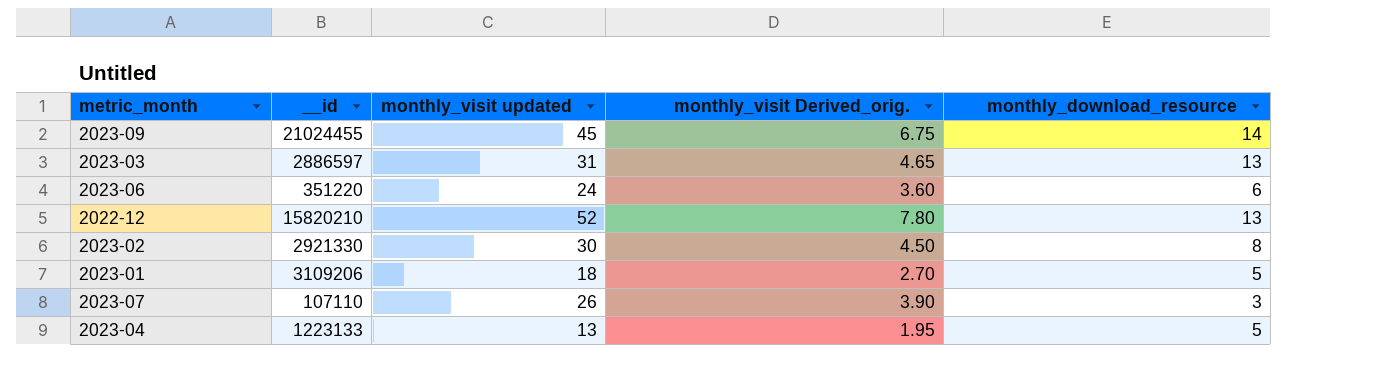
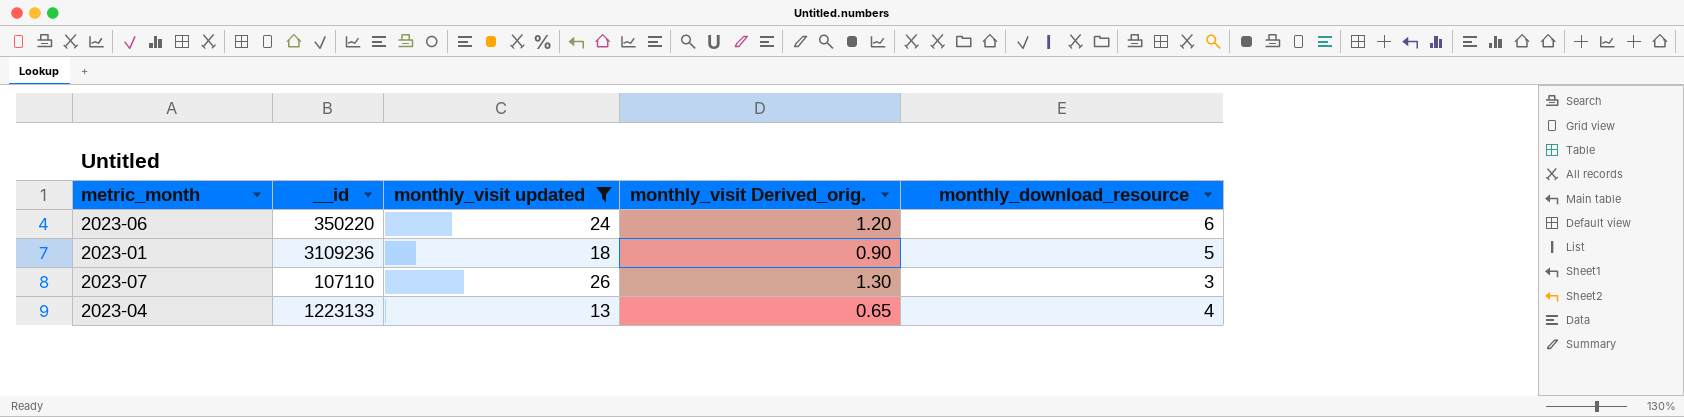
filter: none -> monthly_visit updated <= 26
column monthly_visit Derived_orig. | formula: [monthly_visit updated] * 0.15 -> [monthly_visit updated] * 0.05
2023-06 | __id: 351220 -> 350220
2023-01 | __id: 3109206 -> 3109236
2023-04 | monthly_download_resource: 5 -> 4

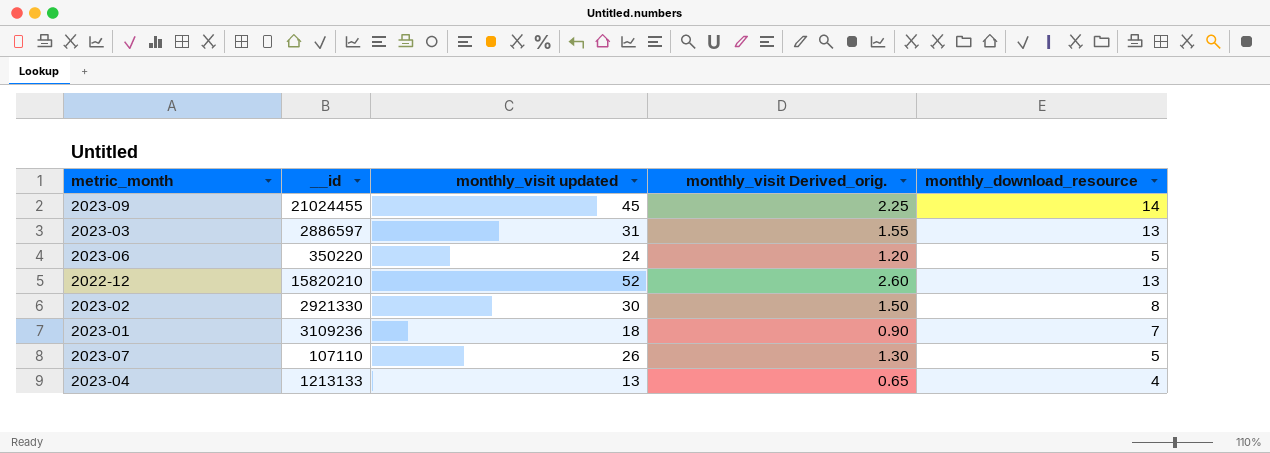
filter: monthly_visit updated <= 26 -> none
2023-06 | monthly_download_resource: 6 -> 5
2023-01 | monthly_download_resource: 5 -> 7
2023-07 | monthly_download_resource: 3 -> 5
2023-04 | __id: 1223133 -> 1213133

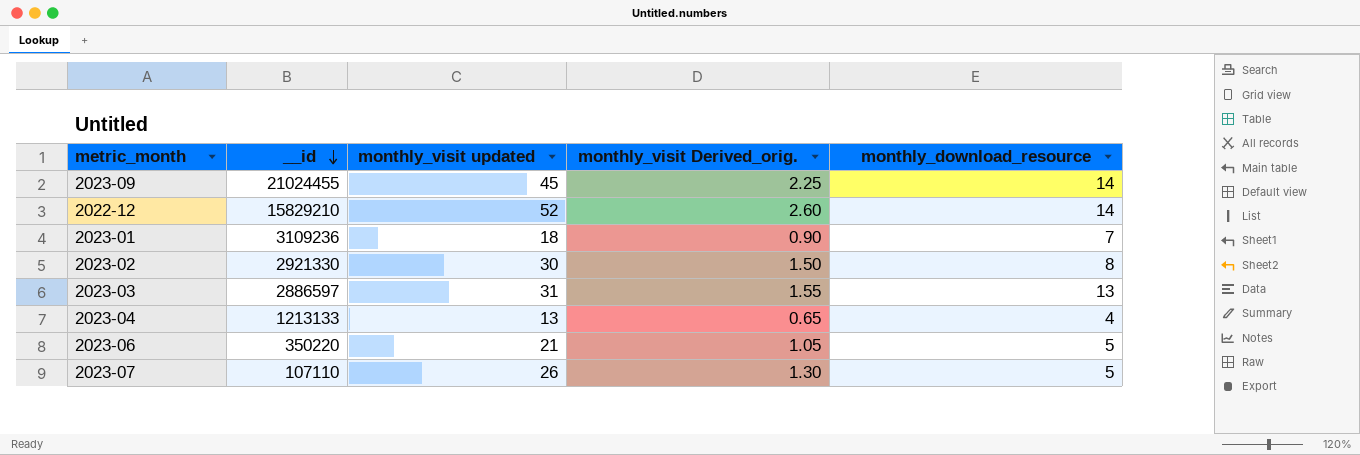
row order: none -> __id descending
2022-12 | __id: 15820210 -> 15829210
2022-12 | monthly_download_resource: 13 -> 14
2023-06 | monthly_visit updated: 24 -> 21
2023-06 | monthly_visit Derived_orig.: 1.20 -> 1.05

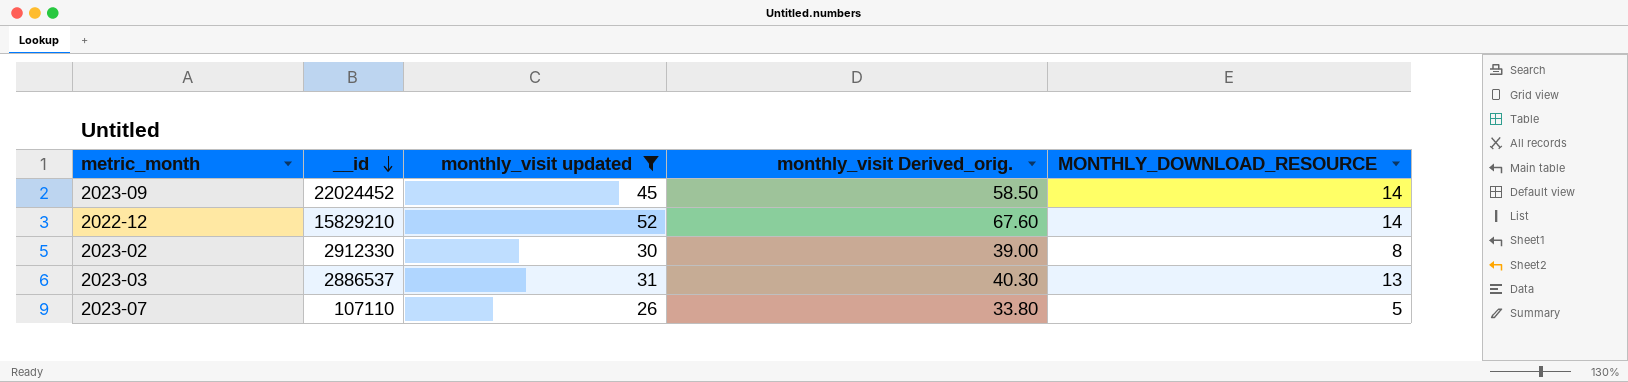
filter: none -> monthly_visit updated >= 26
column monthly_visit Derived_orig. | formula: [monthly_visit updated] * 0.05 -> [monthly_visit updated] * 1.3
column name: monthly_download_resource -> MONTHLY_DOWNLOAD_RESOURCE
2023-09 | __id: 21024455 -> 22024452
2023-02 | __id: 2921330 -> 2912330
2023-03 | __id: 2886597 -> 2886537

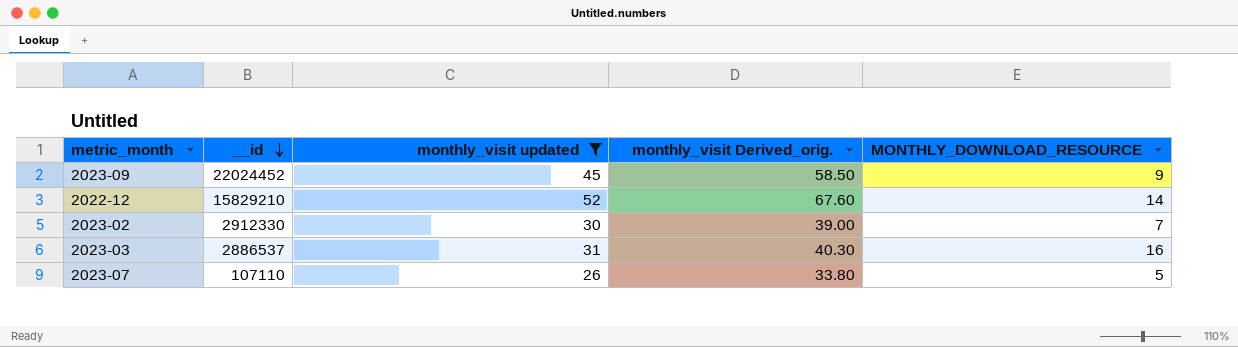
2023-09 | MONTHLY_DOWNLOAD_RESOURCE: 14 -> 9
2023-02 | MONTHLY_DOWNLOAD_RESOURCE: 8 -> 7
2023-03 | MONTHLY_DOWNLOAD_RESOURCE: 13 -> 16

